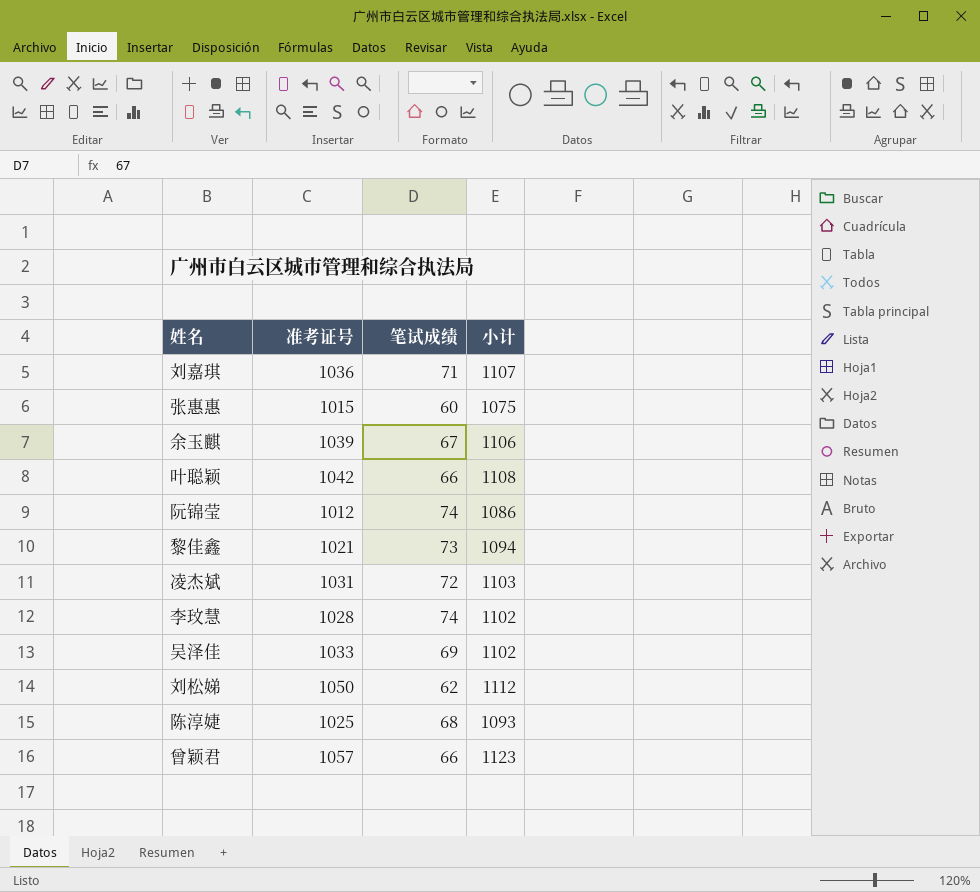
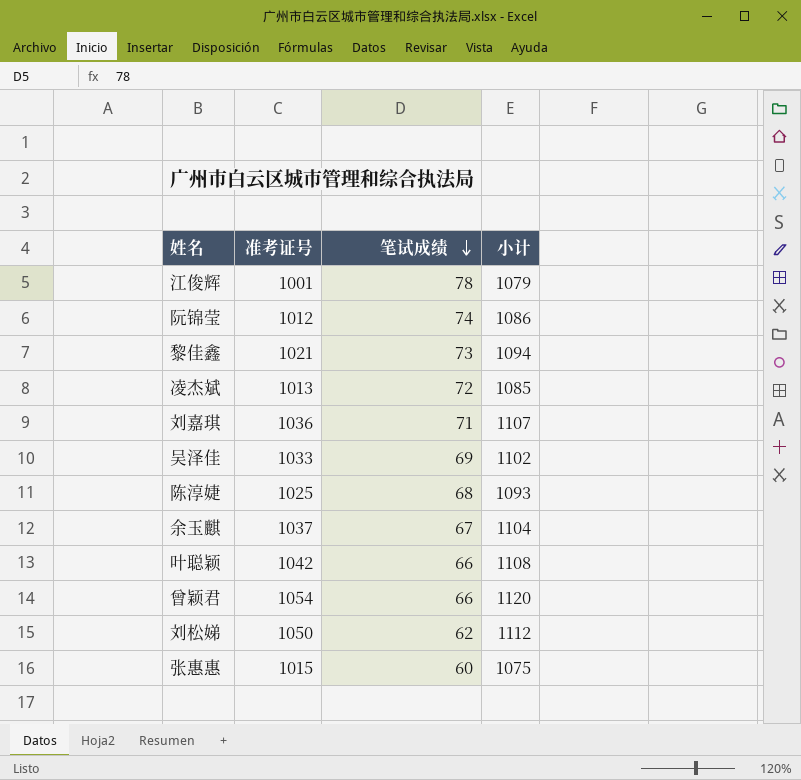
row order: none -> 笔试成绩 descending
row 李玟慧: 1028 | 74 | 1102 -> none
row 江俊辉: none -> 1001 | 78 | 1079
凌杰斌 | 准考证号: 1031 -> 1013
凌杰斌 | 小计: 1103 -> 1085
余玉麒 | 准考证号: 1039 -> 1037
余玉麒 | 小计: 1106 -> 1104
曾颖君 | 准考证号: 1057 -> 1054
曾颖君 | 小计: 1123 -> 1120

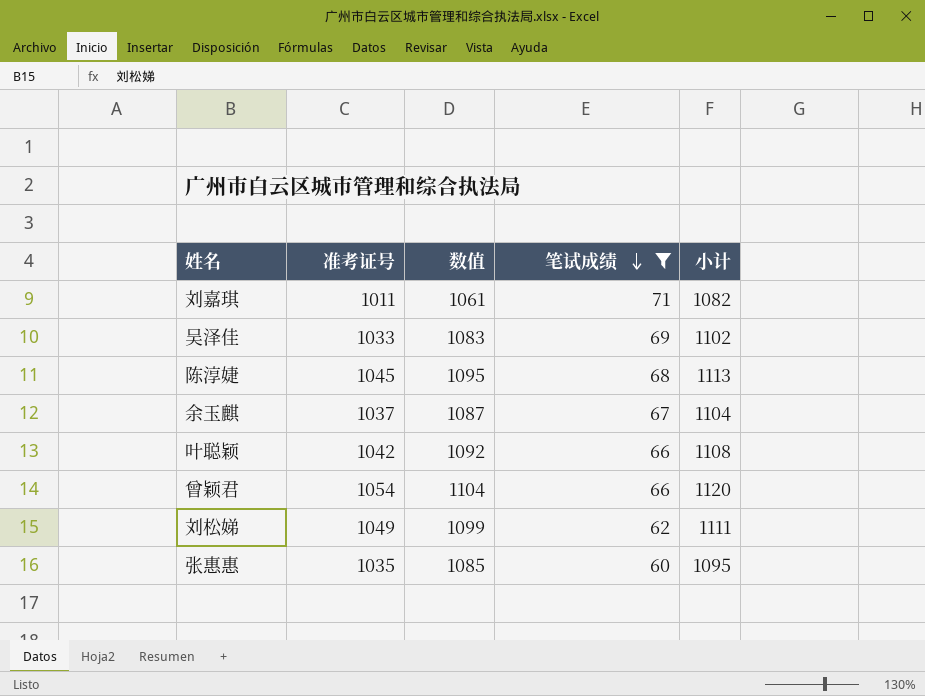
filter: none -> 笔试成绩 <= 71
column 数值 | formula: none -> [准考证号] + 50
刘嘉琪 | 准考证号: 1036 -> 1011
刘嘉琪 | 小计: 1107 -> 1082
陈淳婕 | 准考证号: 1025 -> 1045
陈淳婕 | 小计: 1093 -> 1113
刘松娣 | 准考证号: 1050 -> 1049
刘松娣 | 小计: 1112 -> 1111
张惠惠 | 准考证号: 1015 -> 1035
张惠惠 | 小计: 1075 -> 1095

